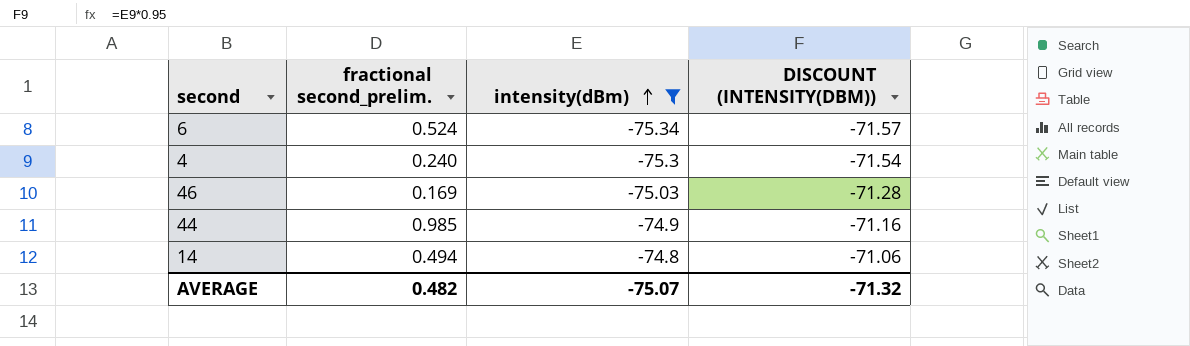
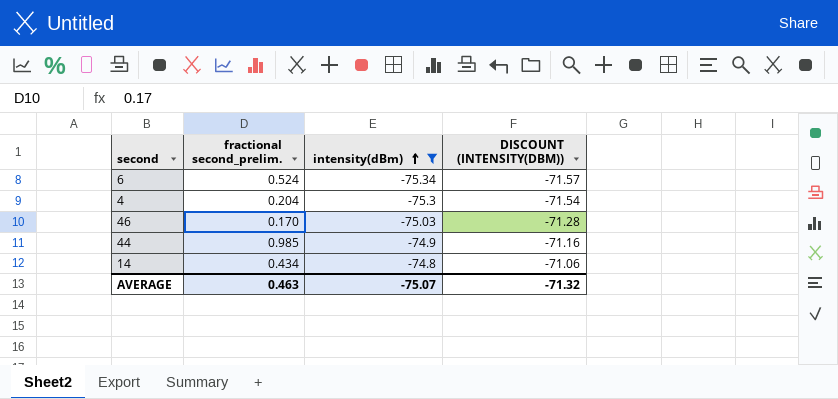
4 | fractional second_prelim.: 0.240 -> 0.204
46 | fractional second_prelim.: 0.169 -> 0.170
14 | fractional second_prelim.: 0.494 -> 0.434
AVERAGE | fractional second_prelim.: 0.482 -> 0.463

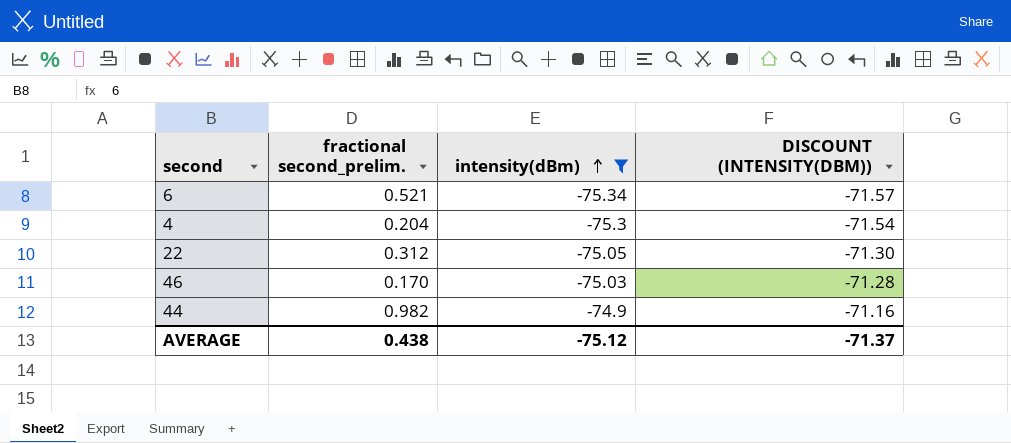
row 14: 0.434 | -74.8 | -71.06 -> none
6 | fractional second_prelim.: 0.524 -> 0.521
row 22: none -> 0.312 | -75.05 | -71.30
44 | fractional second_prelim.: 0.985 -> 0.982
AVERAGE | fractional second_prelim.: 0.463 -> 0.438
AVERAGE | intensity(dBm): -75.07 -> -75.12
AVERAGE | DISCOUNT (INTENSITY(DBM)): -71.32 -> -71.37

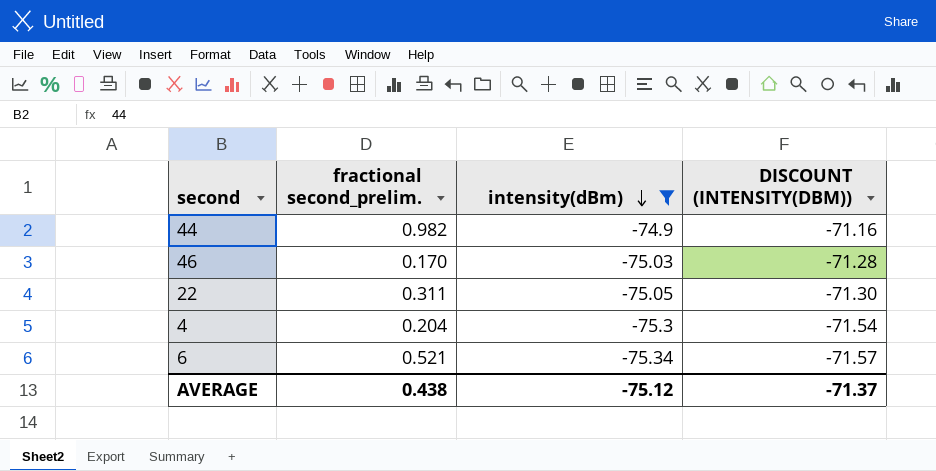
row order: intensity(dBm) ascending -> intensity(dBm) descending
22 | fractional second_prelim.: 0.312 -> 0.311

